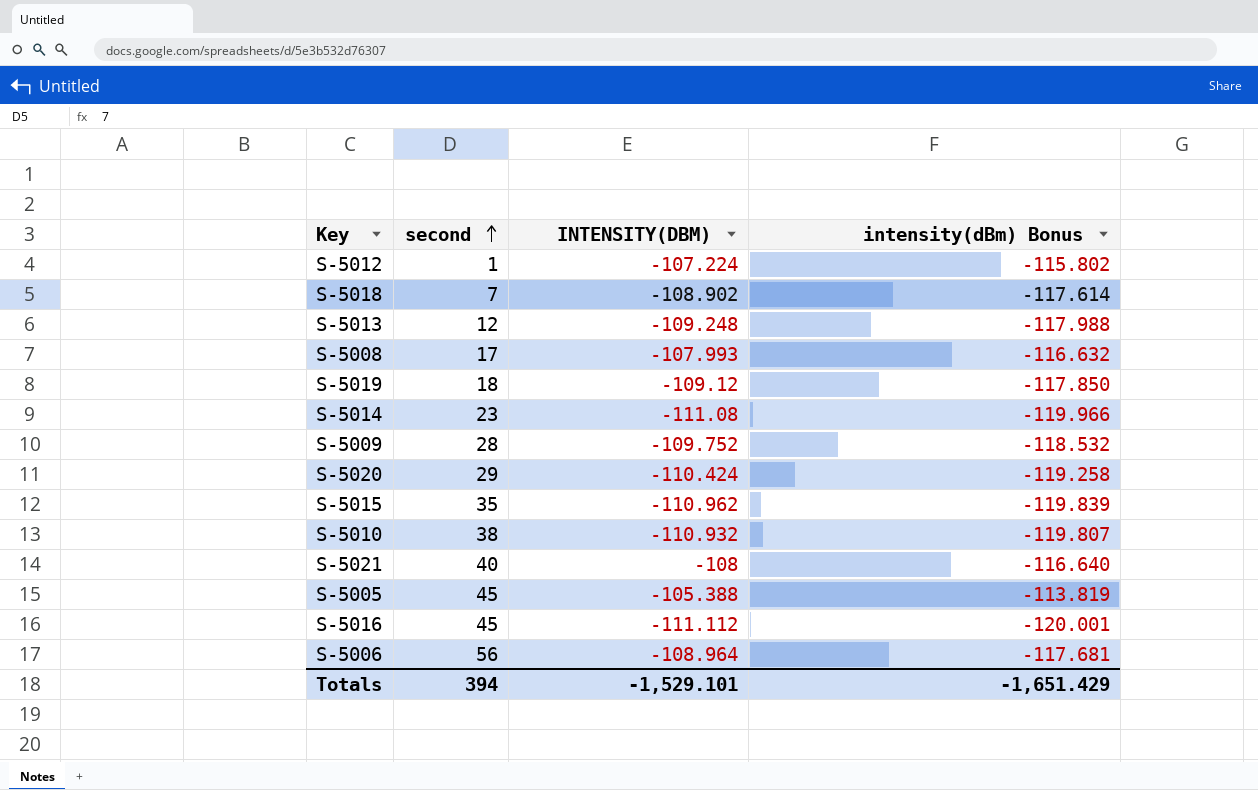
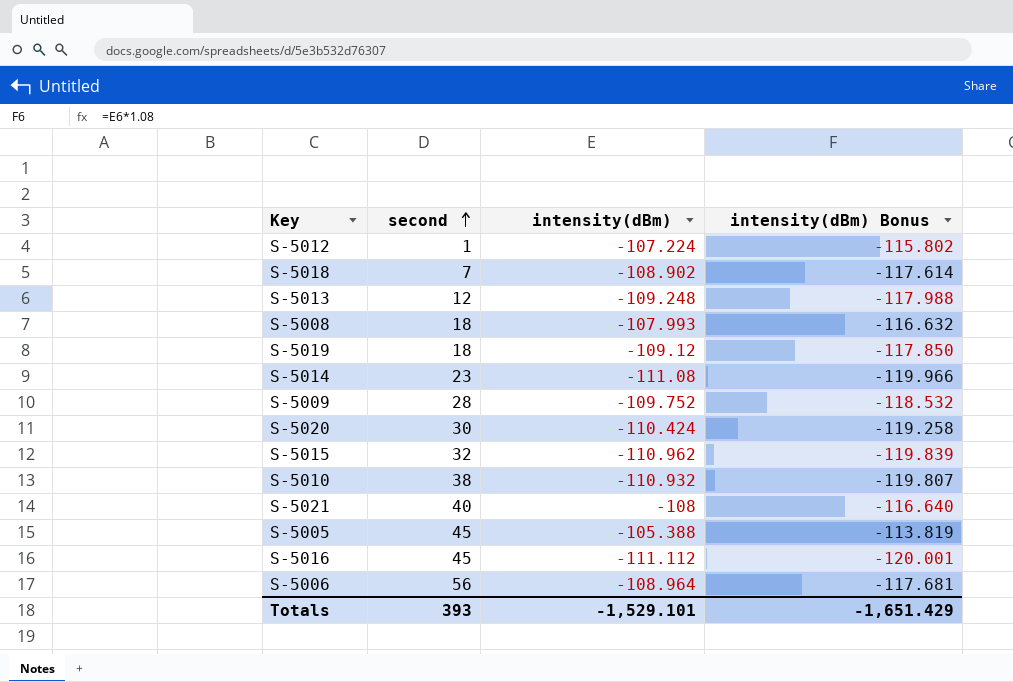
column name: INTENSITY(DBM) -> intensity(dBm)
S-5008 | second: 17 -> 18
S-5020 | second: 29 -> 30
S-5015 | second: 35 -> 32
Totals | second: 394 -> 393

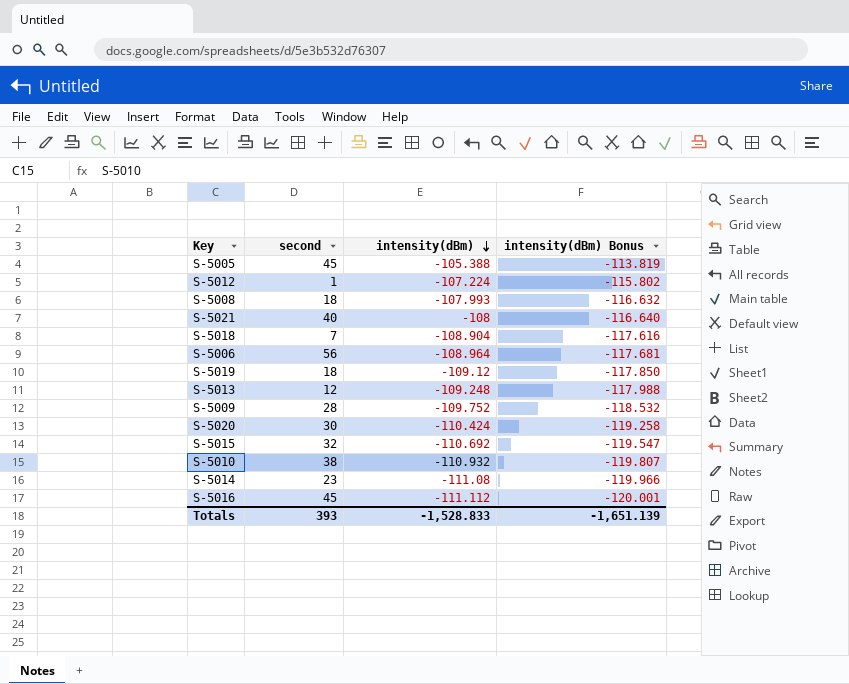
row order: second ascending -> intensity(dBm) descending
S-5018 | intensity(dBm): -108.902 -> -108.904
S-5018 | intensity(dBm) Bonus: -117.614 -> -117.616
S-5015 | intensity(dBm): -110.962 -> -110.692
S-5015 | intensity(dBm) Bonus: -119.839 -> -119.547
Totals | intensity(dBm): -1,529.101 -> -1,528.833
Totals | intensity(dBm) Bonus: -1,651.429 -> -1,651.139

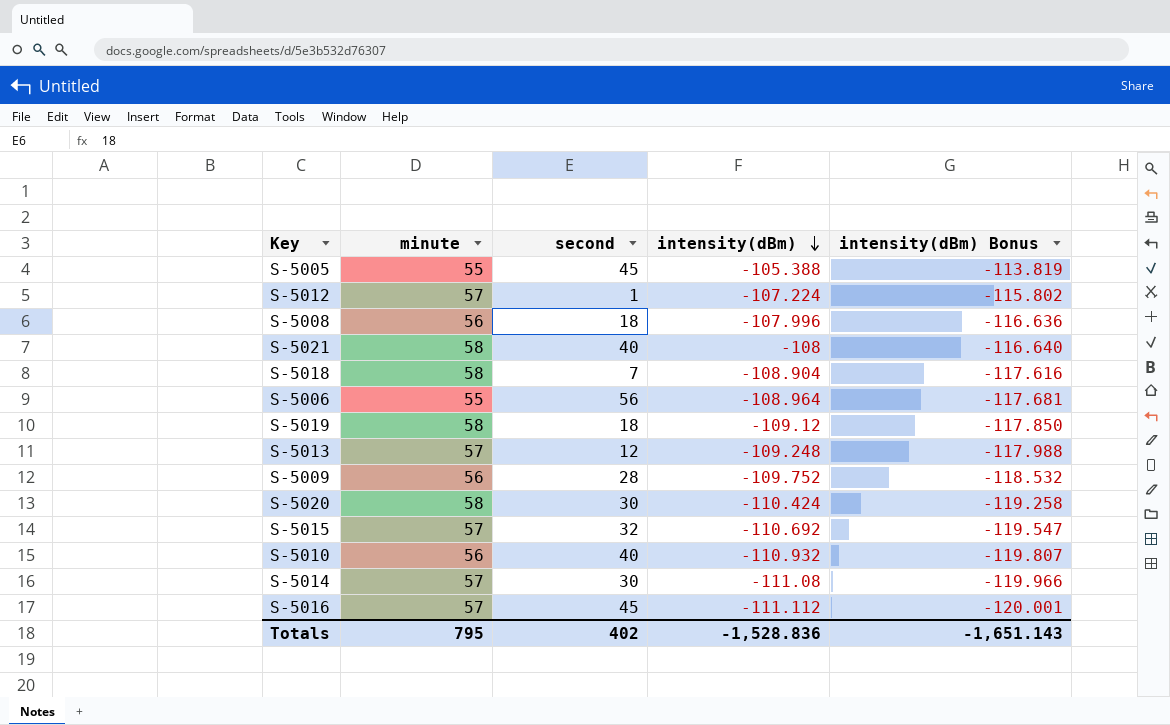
column minute | position: none -> 2
S-5008 | intensity(dBm): -107.993 -> -107.996
S-5008 | intensity(dBm) Bonus: -116.632 -> -116.636
S-5010 | second: 38 -> 40
S-5014 | second: 23 -> 30
Totals | second: 393 -> 402
Totals | intensity(dBm): -1,528.833 -> -1,528.836
Totals | intensity(dBm) Bonus: -1,651.139 -> -1,651.143

